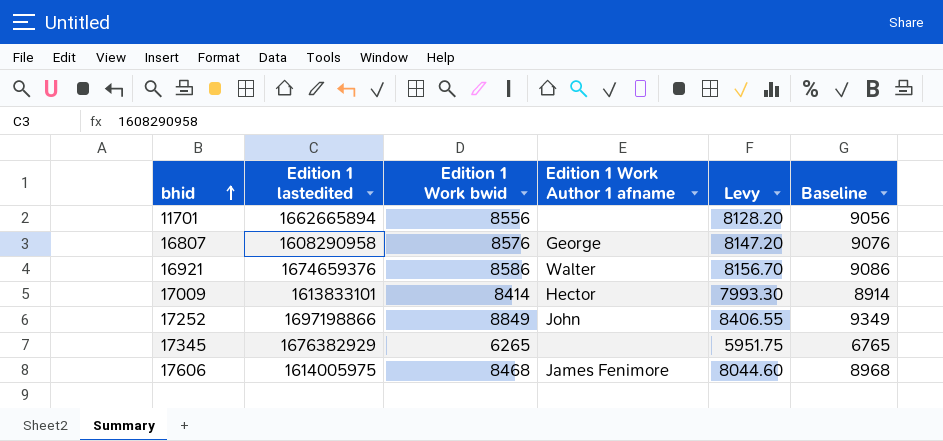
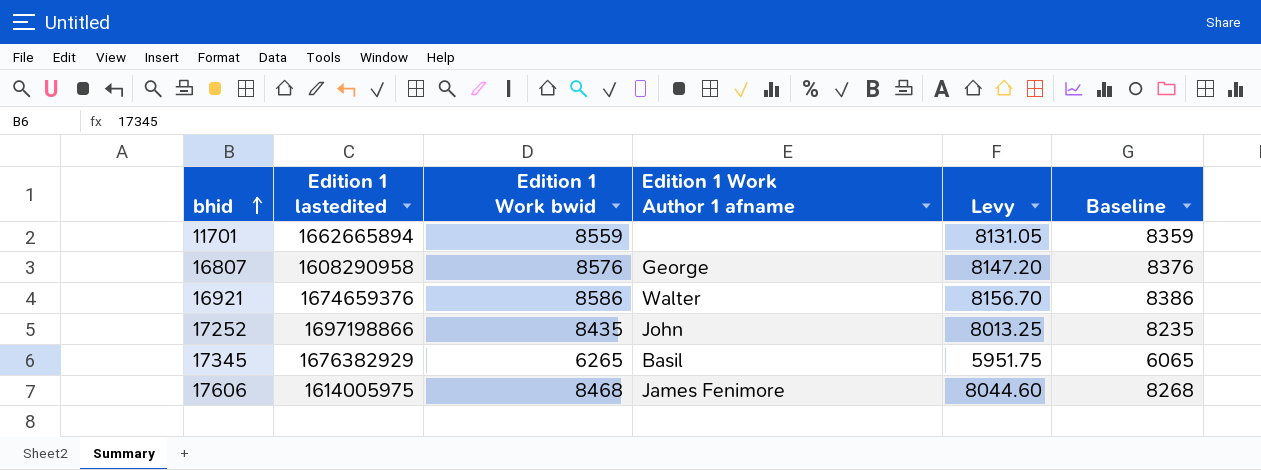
column Baseline | formula: [Edition 1 Work bwid] + 500 -> [Edition 1 Work bwid] - 200
row 17009: 1613833101 | 8414 | Hector | 7993.30 | 8914 -> none
11701 | Edition 1 Work bwid: 8556 -> 8559
11701 | Levy: 8128.20 -> 8131.05
17252 | Edition 1 Work bwid: 8849 -> 8435
17252 | Levy: 8406.55 -> 8013.25
17345 | Edition 1 Work Author 1 afname: none -> Basil

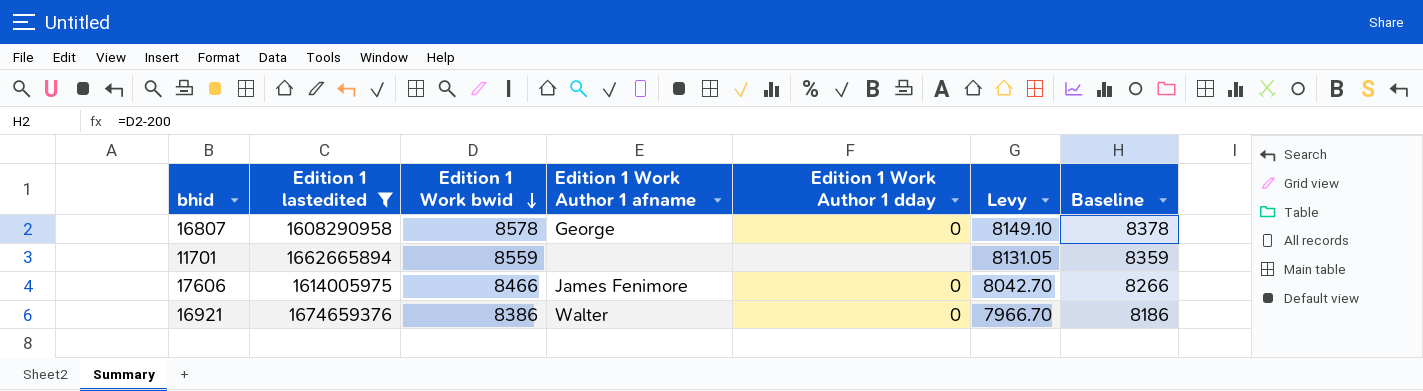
filter: none -> Edition 1 lastedited <= 1674659376
row order: bhid ascending -> Edition 1 Work bwid descending
column Edition 1 Work Author 1 dday | position: none -> 5
16807 | Edition 1 Work bwid: 8576 -> 8578
16807 | Levy: 8147.20 -> 8149.10
16807 | Baseline: 8376 -> 8378
17606 | Edition 1 Work bwid: 8468 -> 8466
17606 | Levy: 8044.60 -> 8042.70
17606 | Baseline: 8268 -> 8266
16921 | Edition 1 Work bwid: 8586 -> 8386
16921 | Levy: 8156.70 -> 7966.70
16921 | Baseline: 8386 -> 8186

